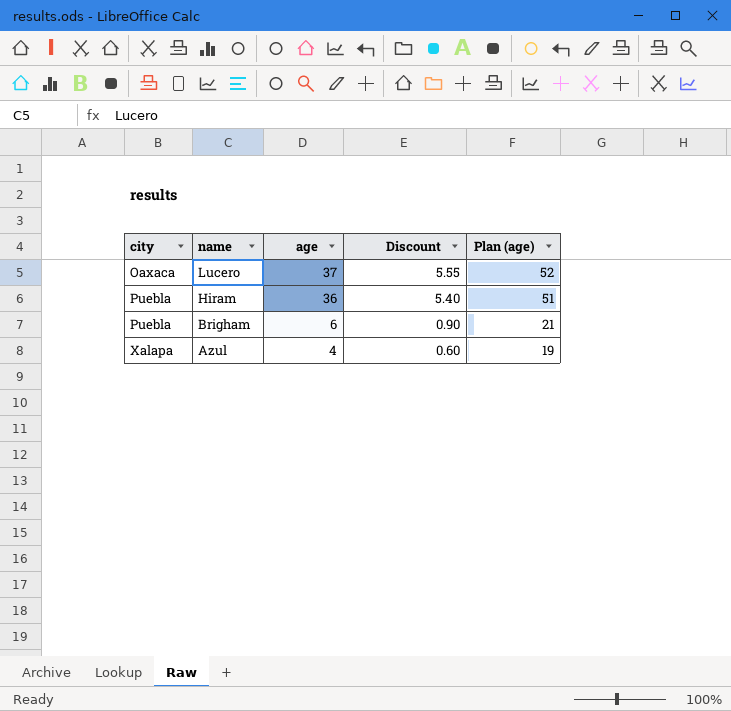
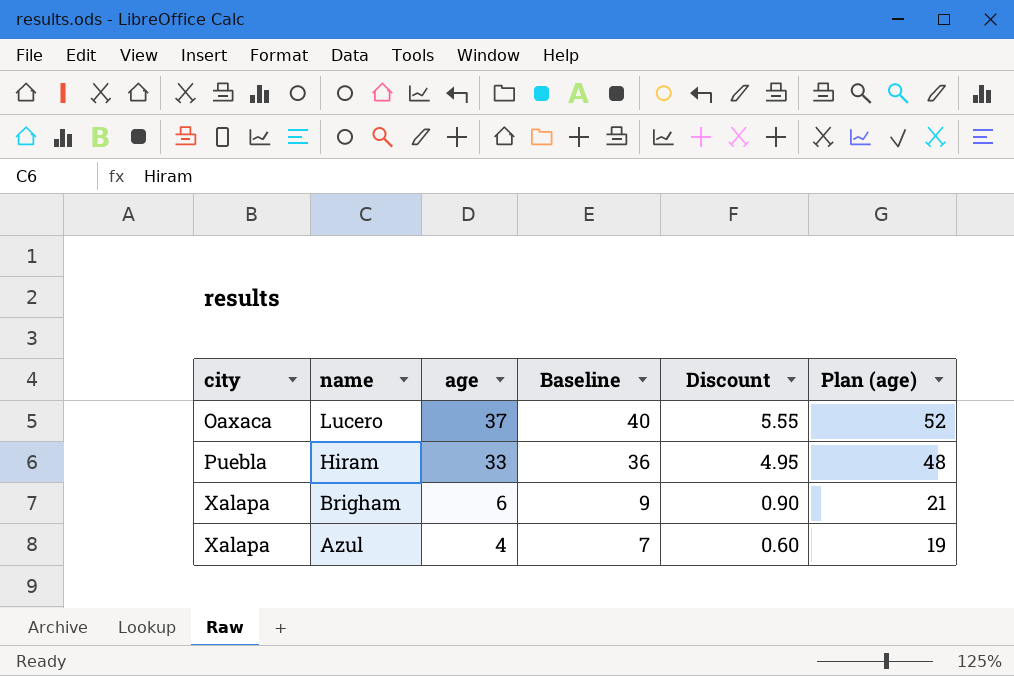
column Baseline | formula: none -> [age] + 3
Hiram | age: 36 -> 33
Hiram | Discount: 5.40 -> 4.95
Hiram | Plan (age): 51 -> 48
Brigham | city: Puebla -> Xalapa

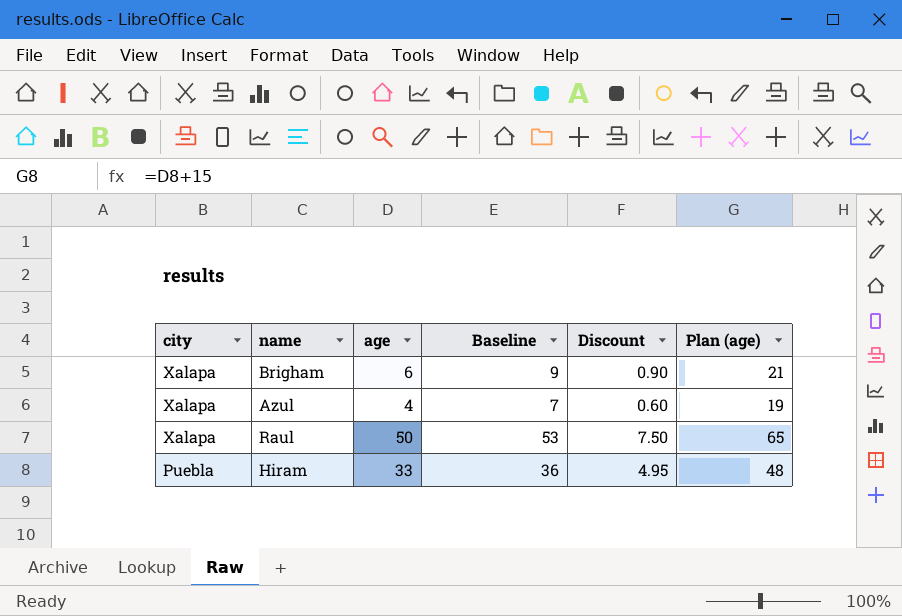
row order: city ascending -> city descending
row Lucero: Oaxaca | 37 | 40 | 5.55 | 52 -> none
row Raul: none -> Xalapa | 50 | 53 | 7.50 | 65

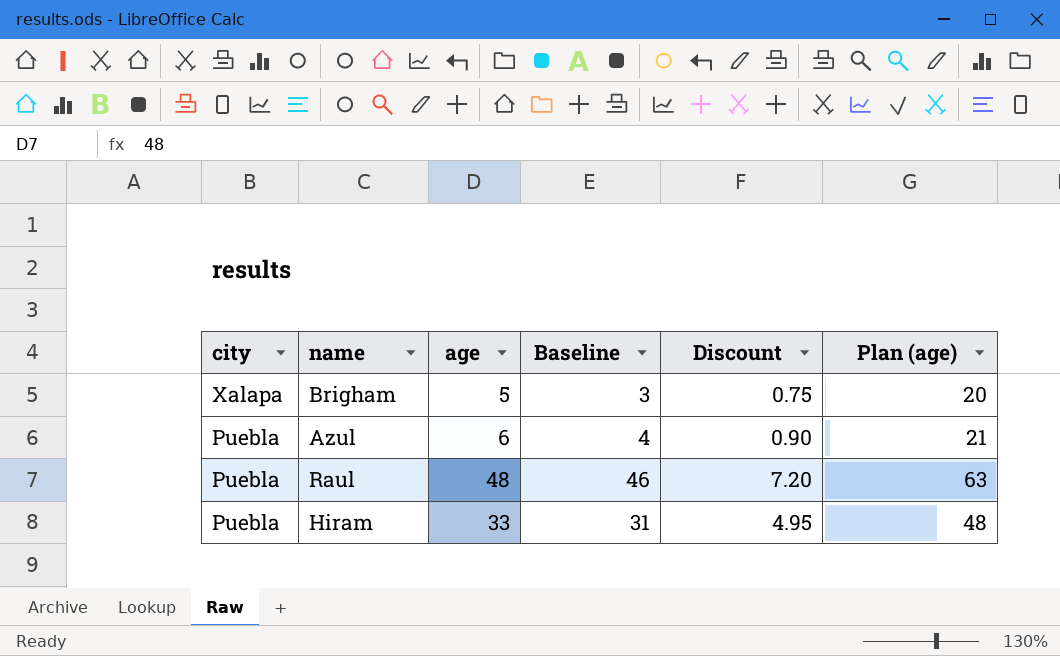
column Baseline | formula: [age] + 3 -> [age] - 2
Brigham | age: 6 -> 5
Brigham | Discount: 0.90 -> 0.75
Brigham | Plan (age): 21 -> 20
Azul | city: Xalapa -> Puebla
Azul | age: 4 -> 6
Azul | Discount: 0.60 -> 0.90
Azul | Plan (age): 19 -> 21
Raul | city: Xalapa -> Puebla
Raul | age: 50 -> 48
Raul | Discount: 7.50 -> 7.20
Raul | Plan (age): 65 -> 63

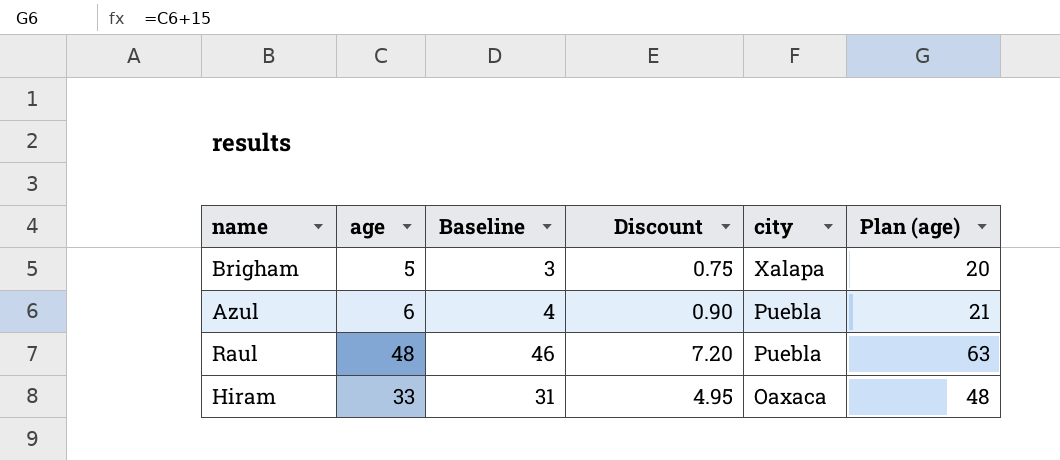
column city | position: 1 -> 5
Hiram | city: Puebla -> Oaxaca

